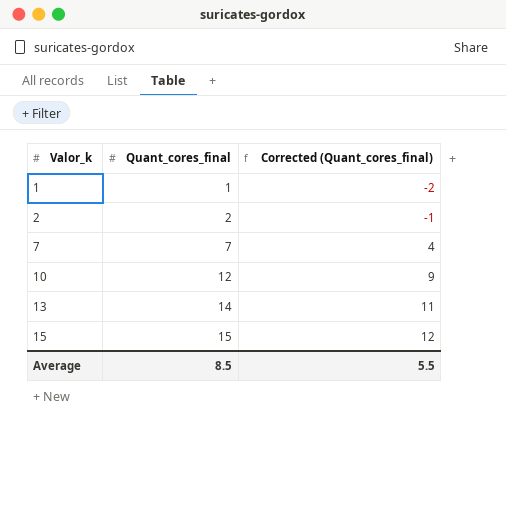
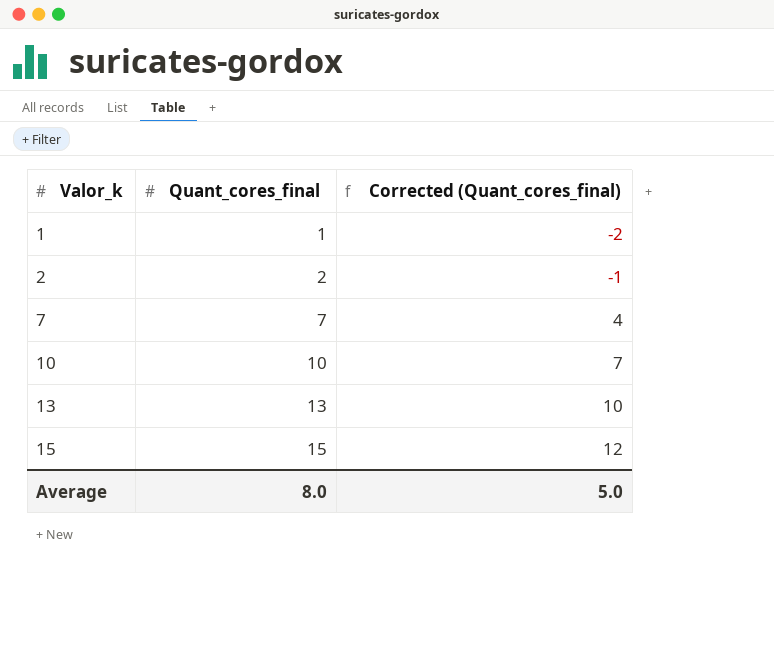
10 | Quant_cores_final: 12 -> 10
10 | Corrected (Quant_cores_final): 9 -> 7
13 | Quant_cores_final: 14 -> 13
13 | Corrected (Quant_cores_final): 11 -> 10
Average | Quant_cores_final: 8.5 -> 8.0
Average | Corrected (Quant_cores_final): 5.5 -> 5.0

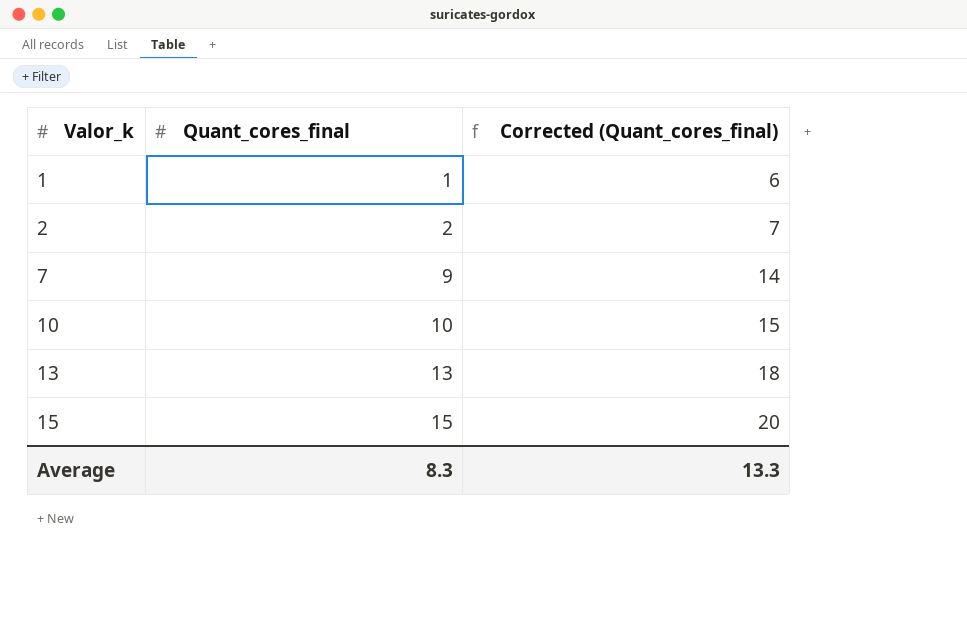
column Corrected (Quant_cores_final) | formula: [Quant_cores_final] - 3 -> [Quant_cores_final] + 5
7 | Quant_cores_final: 7 -> 9
Average | Quant_cores_final: 8.0 -> 8.3
Average | Corrected (Quant_cores_final): 5.0 -> 13.3

